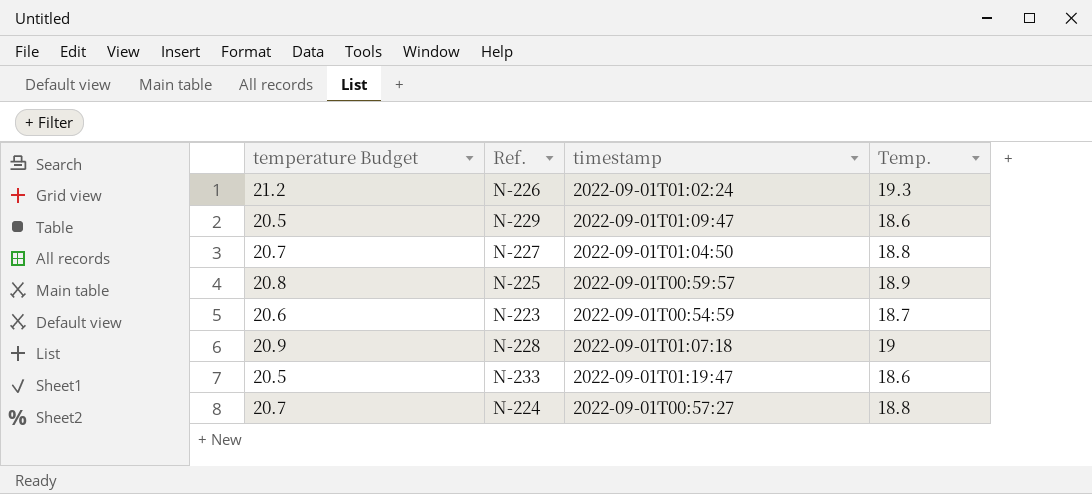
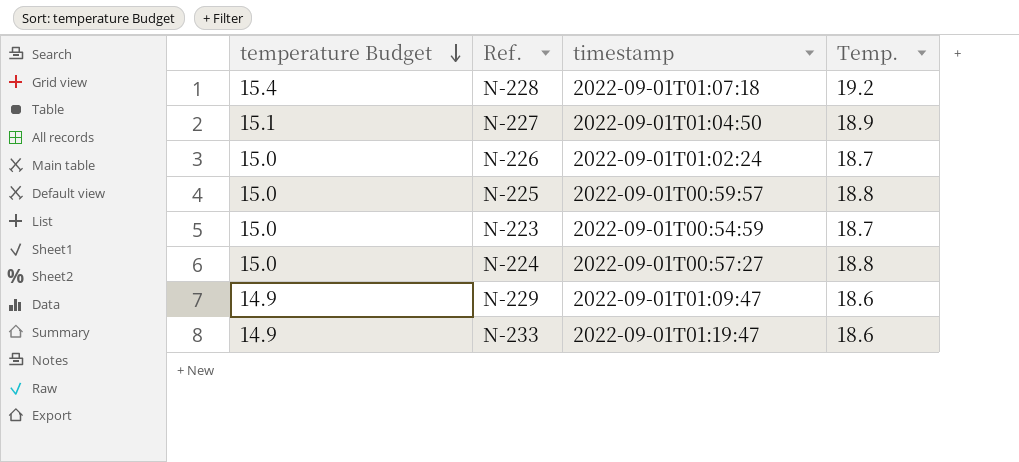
row order: none -> temperature Budget descending
column temperature Budget | formula: [Temp.] * 1.1 -> [Temp.] * 0.8
N-228 | Temp.: 19 -> 19.2
N-227 | Temp.: 18.8 -> 18.9
N-226 | Temp.: 19.3 -> 18.7
N-225 | Temp.: 18.9 -> 18.8

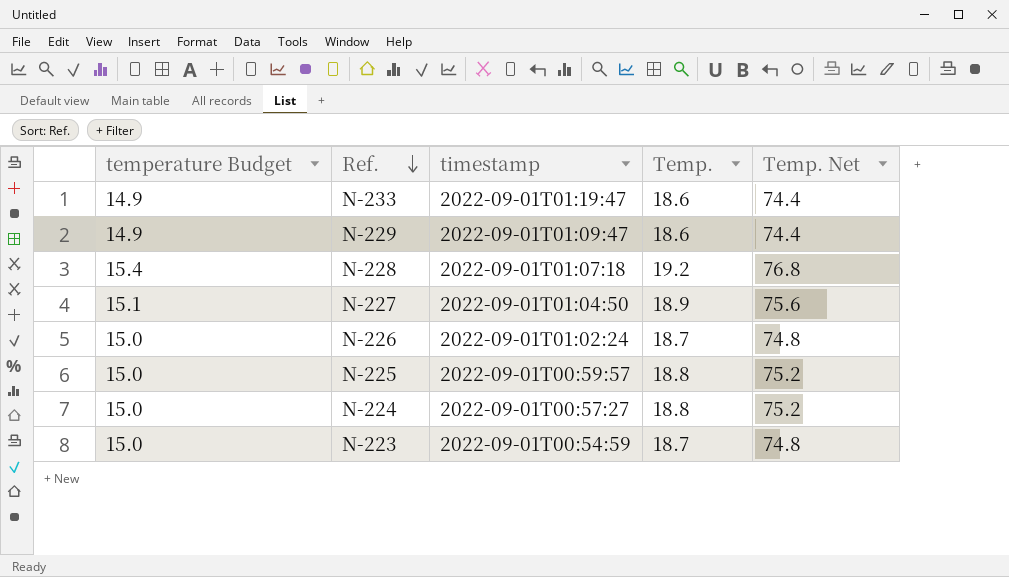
row order: temperature Budget descending -> Ref. descending
column Temp. Net | formula: none -> [Temp.] * 4

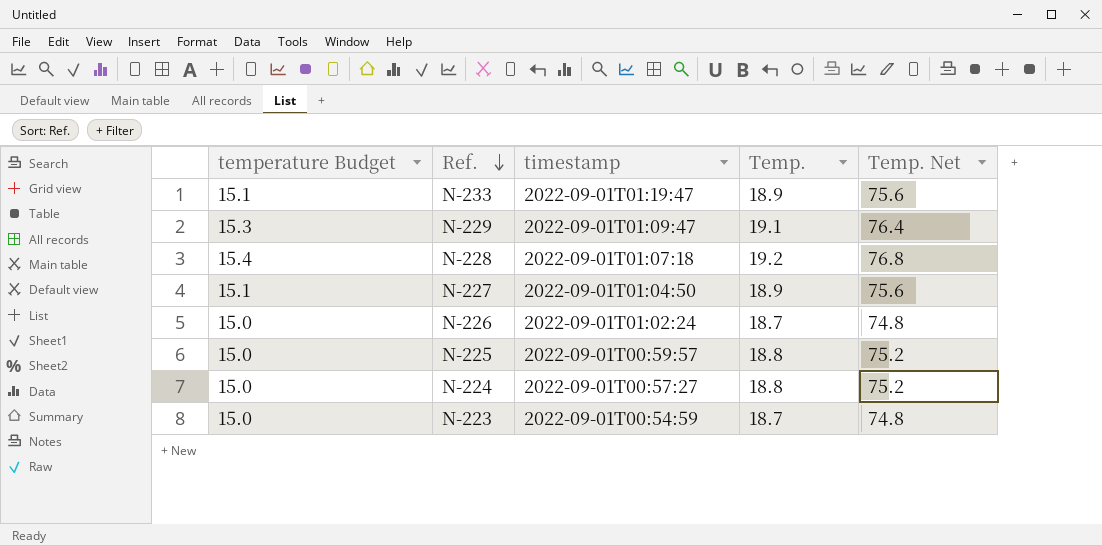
N-233 | temperature Budget: 14.9 -> 15.1
N-233 | Temp.: 18.6 -> 18.9
N-233 | Temp. Net: 74.4 -> 75.6
N-229 | temperature Budget: 14.9 -> 15.3
N-229 | Temp.: 18.6 -> 19.1
N-229 | Temp. Net: 74.4 -> 76.4

